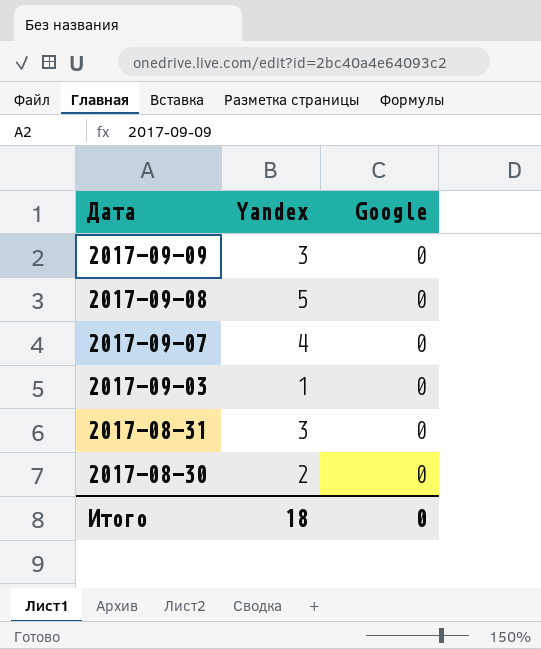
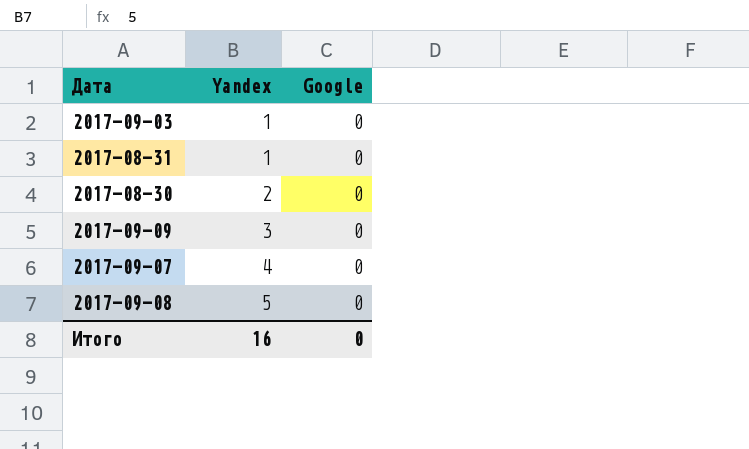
row order: Дата descending -> Yandex ascending
2017-08-31 | Yandex: 3 -> 1
Итого | Yandex: 18 -> 16

